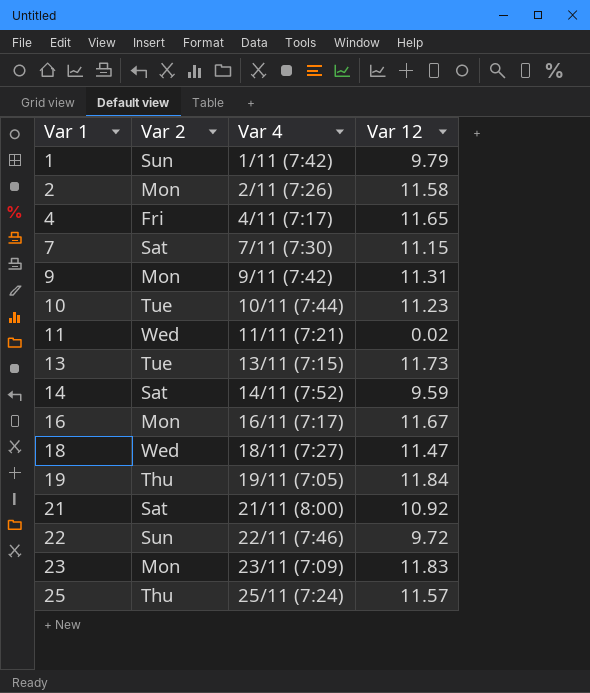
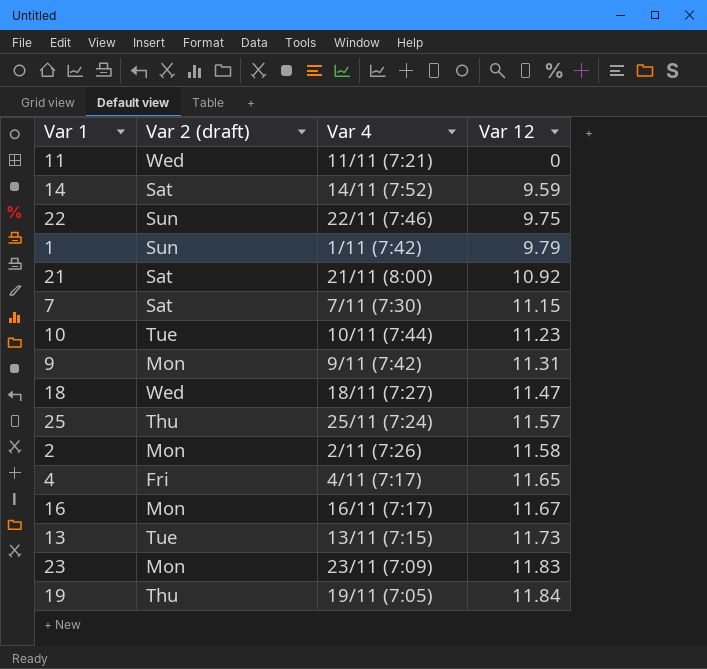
row order: Var 1 ascending -> Var 12 ascending
column name: Var 2 -> Var 2 (draft)
11 | Var 12: 0.02 -> 0
22 | Var 12: 9.72 -> 9.75

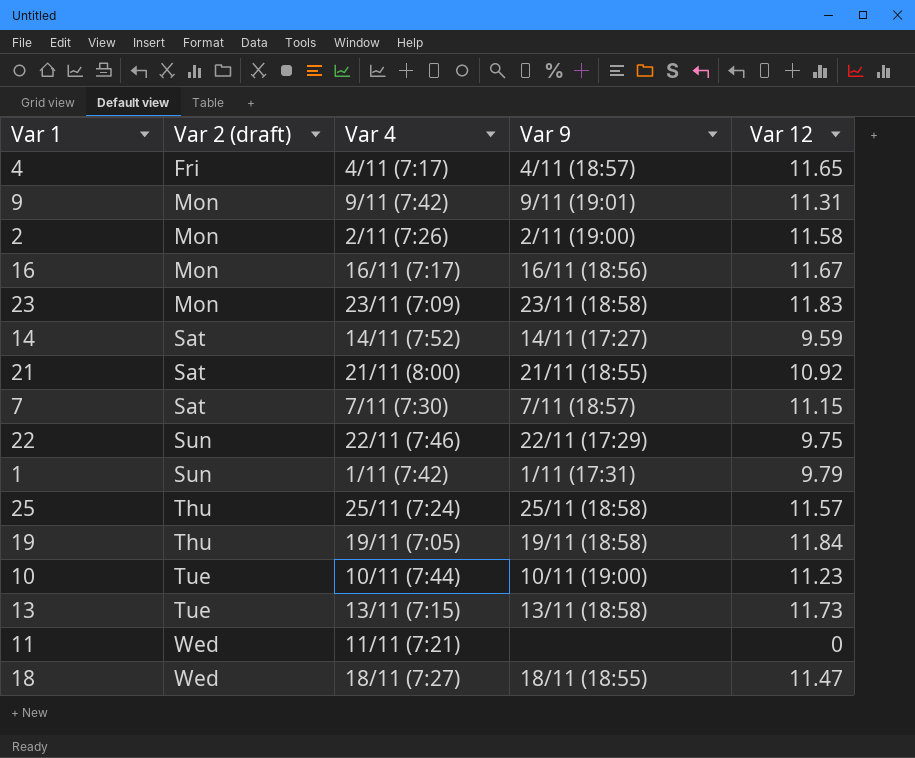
row order: Var 12 ascending -> Var 2 (draft) ascending
column Var 9 | position: none -> 4

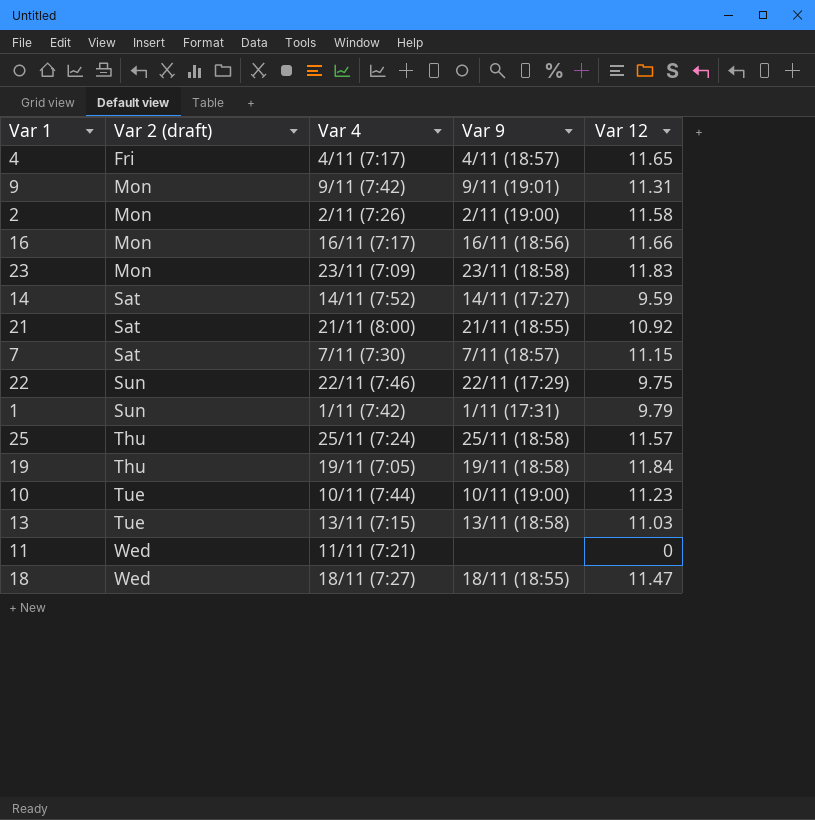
16 | Var 12: 11.67 -> 11.66
13 | Var 12: 11.73 -> 11.03

